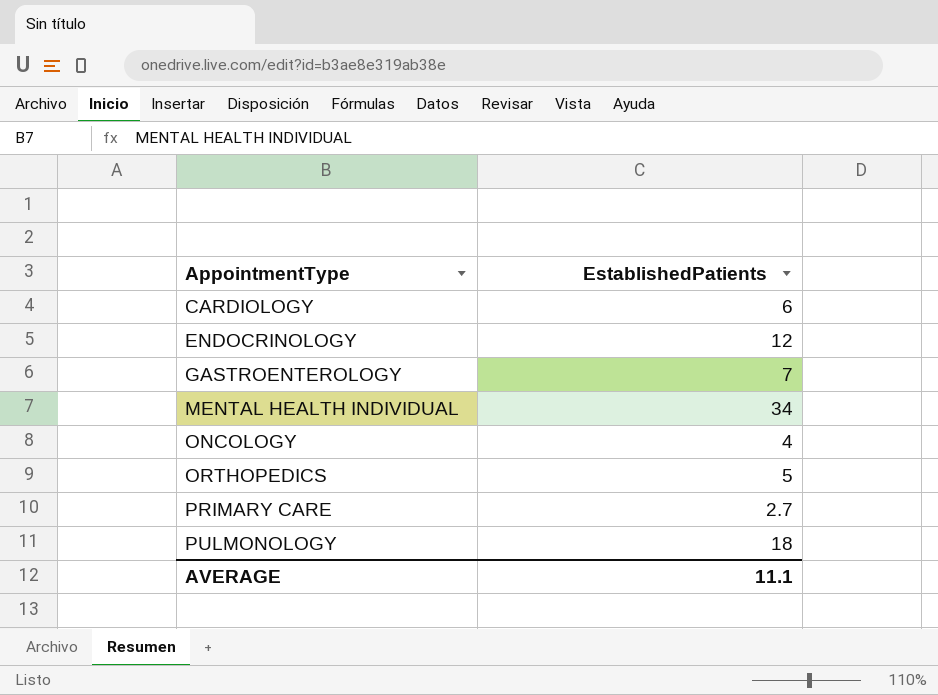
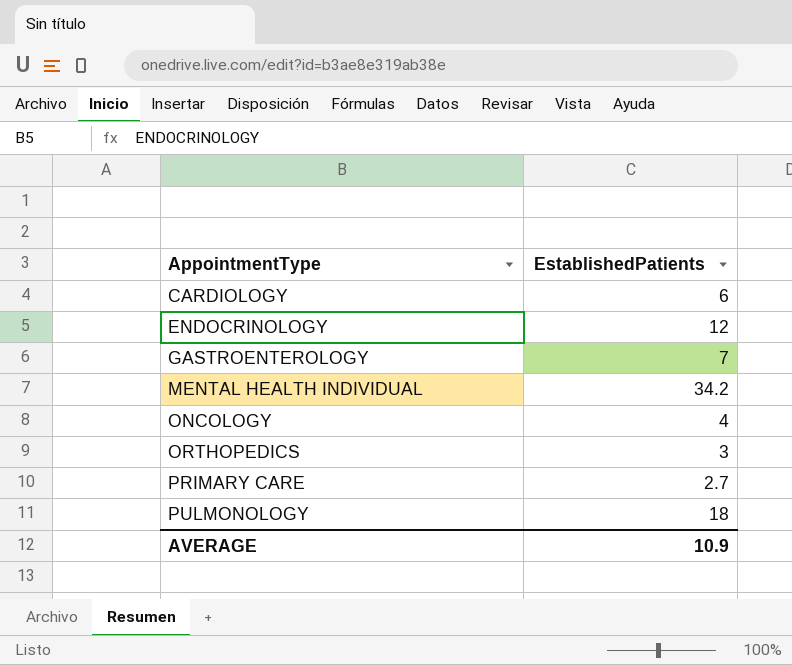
MENTAL HEALTH INDIVIDUAL | EstablishedPatients: 34 -> 34.2
ORTHOPEDICS | EstablishedPatients: 5 -> 3
AVERAGE | EstablishedPatients: 11.1 -> 10.9

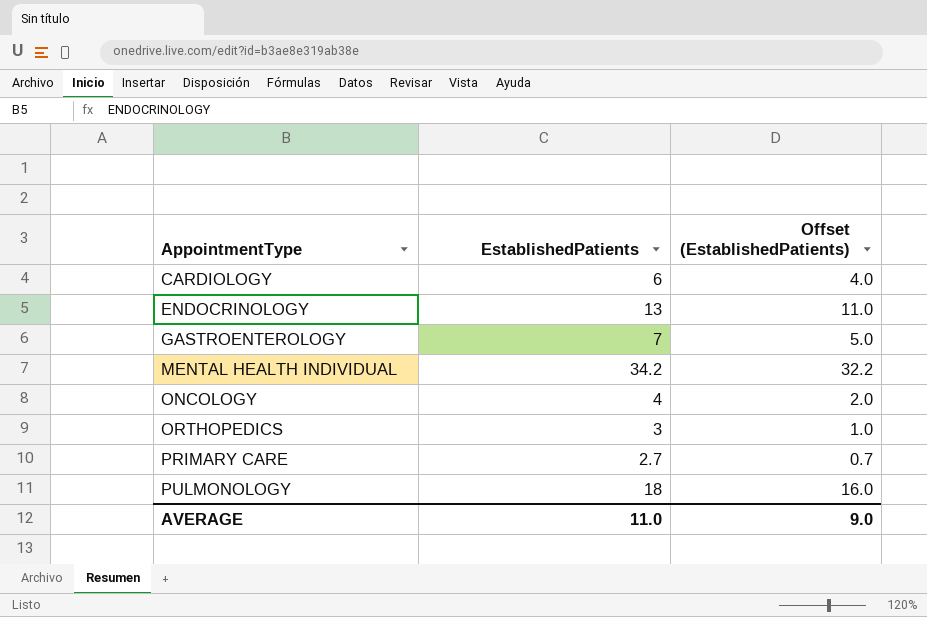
column Offset (EstablishedPatients) | formula: none -> [EstablishedPatients] - 2
ENDOCRINOLOGY | EstablishedPatients: 12 -> 13
AVERAGE | EstablishedPatients: 10.9 -> 11.0

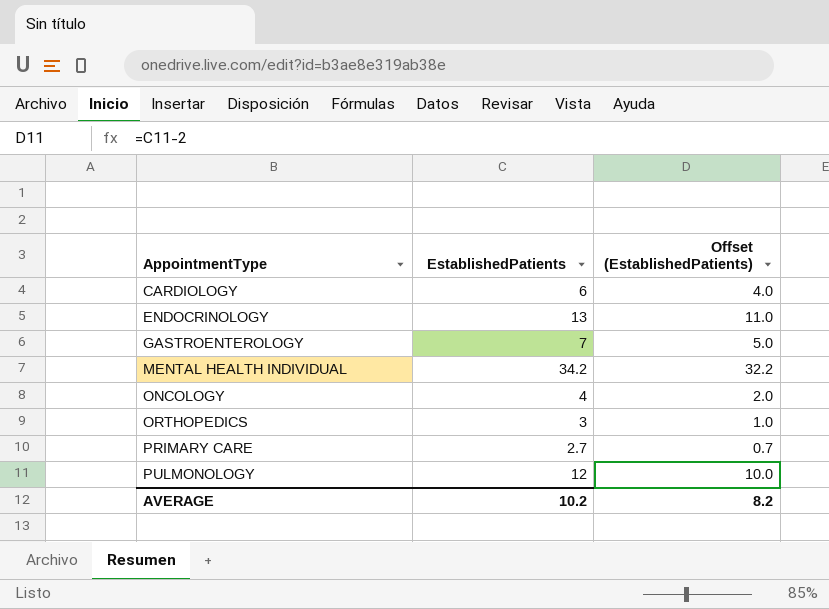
PULMONOLOGY | EstablishedPatients: 18 -> 12
PULMONOLOGY | Offset (EstablishedPatients): 16.0 -> 10.0
AVERAGE | EstablishedPatients: 11.0 -> 10.2
AVERAGE | Offset (EstablishedPatients): 9.0 -> 8.2

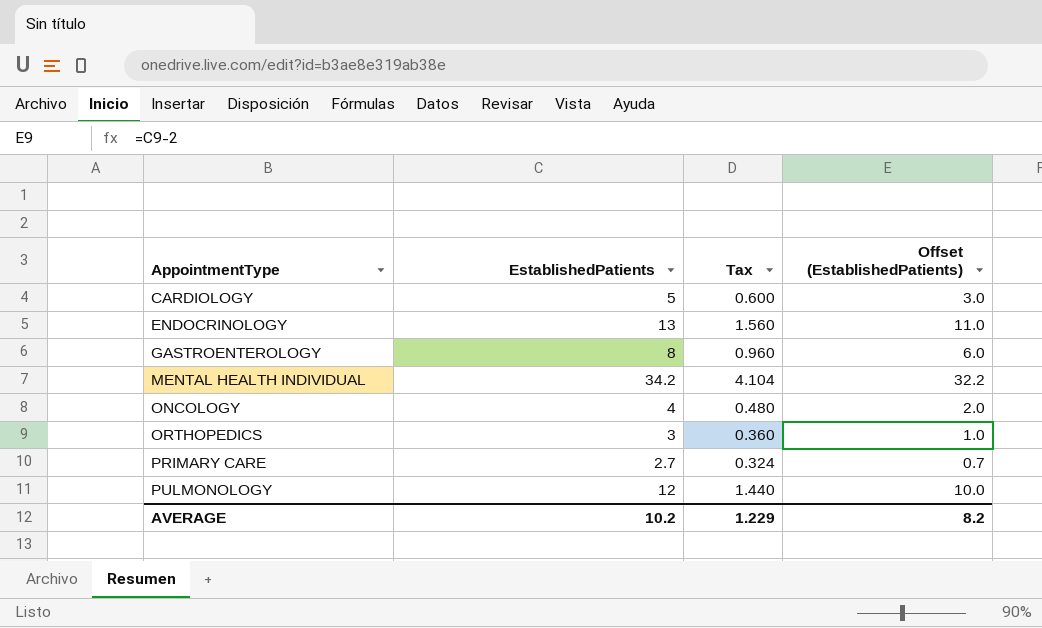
column Tax | formula: none -> [EstablishedPatients] * 0.12
CARDIOLOGY | EstablishedPatients: 6 -> 5
CARDIOLOGY | Offset (EstablishedPatients): 4.0 -> 3.0
GASTROENTEROLOGY | EstablishedPatients: 7 -> 8
GASTROENTEROLOGY | Offset (EstablishedPatients): 5.0 -> 6.0

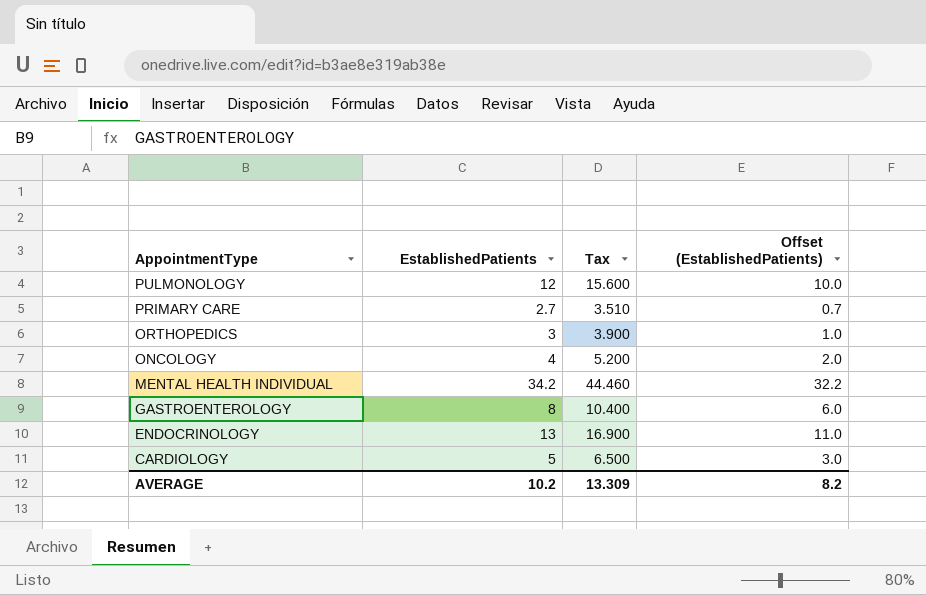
row order: AppointmentType ascending -> AppointmentType descending
column Tax | formula: [EstablishedPatients] * 0.12 -> [EstablishedPatients] * 1.3
AVERAGE | Tax: 1.229 -> 13.309

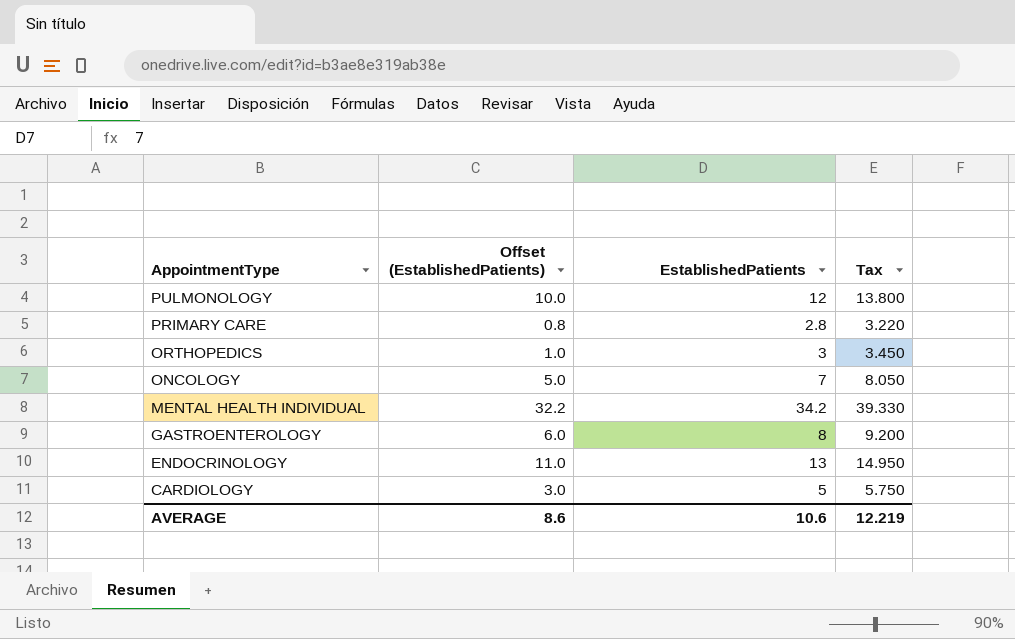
column Offset (EstablishedPatients) | position: 4 -> 2
column Tax | formula: [EstablishedPatients] * 1.3 -> [EstablishedPatients] * 1.15
PRIMARY CARE | Offset (EstablishedPatients): 0.7 -> 0.8
PRIMARY CARE | EstablishedPatients: 2.7 -> 2.8
ONCOLOGY | Offset (EstablishedPatients): 2.0 -> 5.0
ONCOLOGY | EstablishedPatients: 4 -> 7
AVERAGE | Offset (EstablishedPatients): 8.2 -> 8.6
AVERAGE | EstablishedPatients: 10.2 -> 10.6
AVERAGE | Tax: 13.309 -> 12.219

